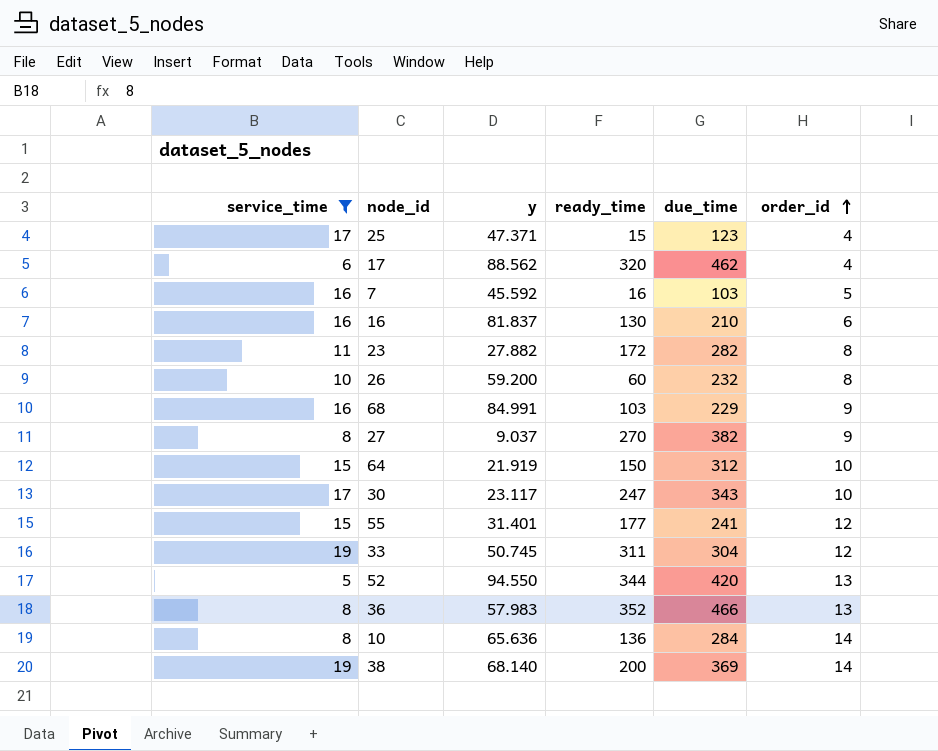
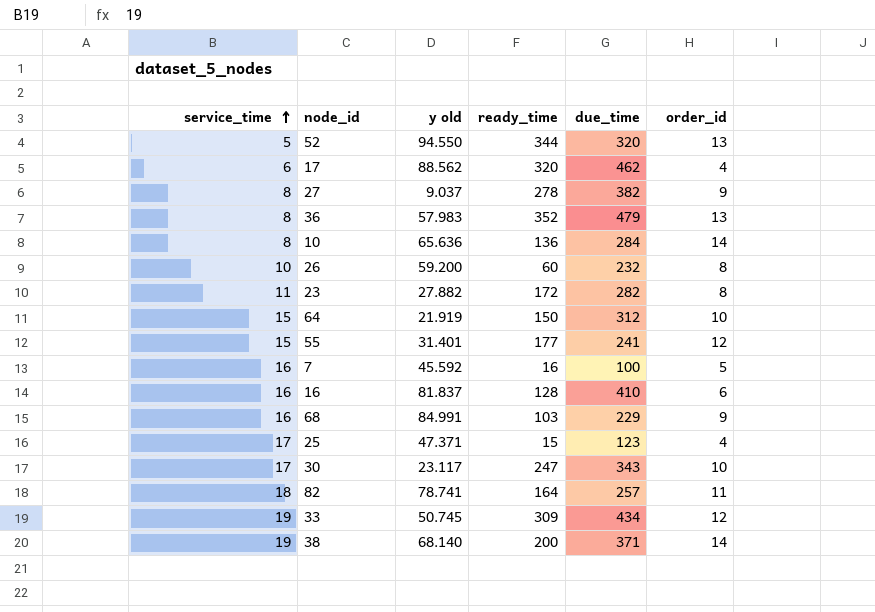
filter: service_time != 18 -> none
row order: order_id ascending -> service_time ascending
column name: y -> y old
52 | due_time: 420 -> 320
27 | ready_time: 270 -> 278
36 | due_time: 466 -> 479
7 | due_time: 103 -> 100
16 | ready_time: 130 -> 128
16 | due_time: 210 -> 410
33 | ready_time: 311 -> 309
33 | due_time: 304 -> 434
38 | due_time: 369 -> 371

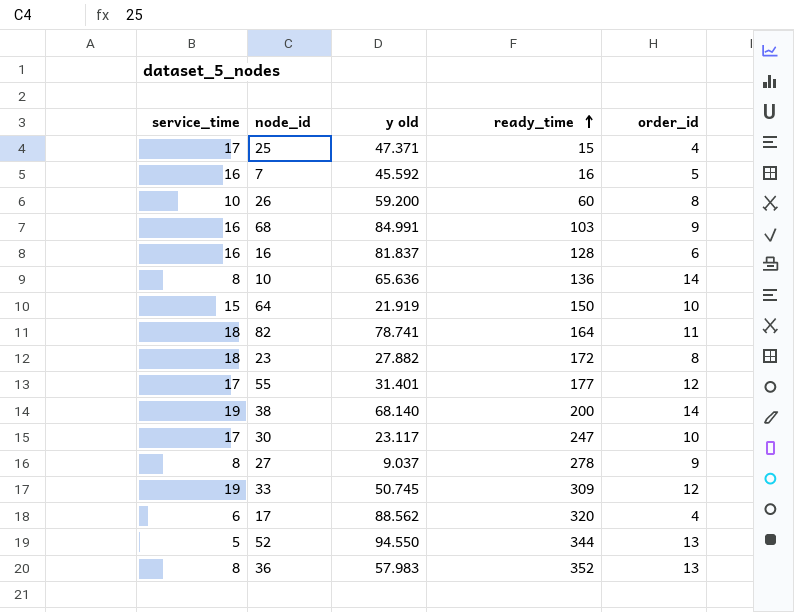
row order: service_time ascending -> ready_time ascending
column due_time | position: 5 -> none
23 | service_time: 11 -> 18
55 | service_time: 15 -> 17

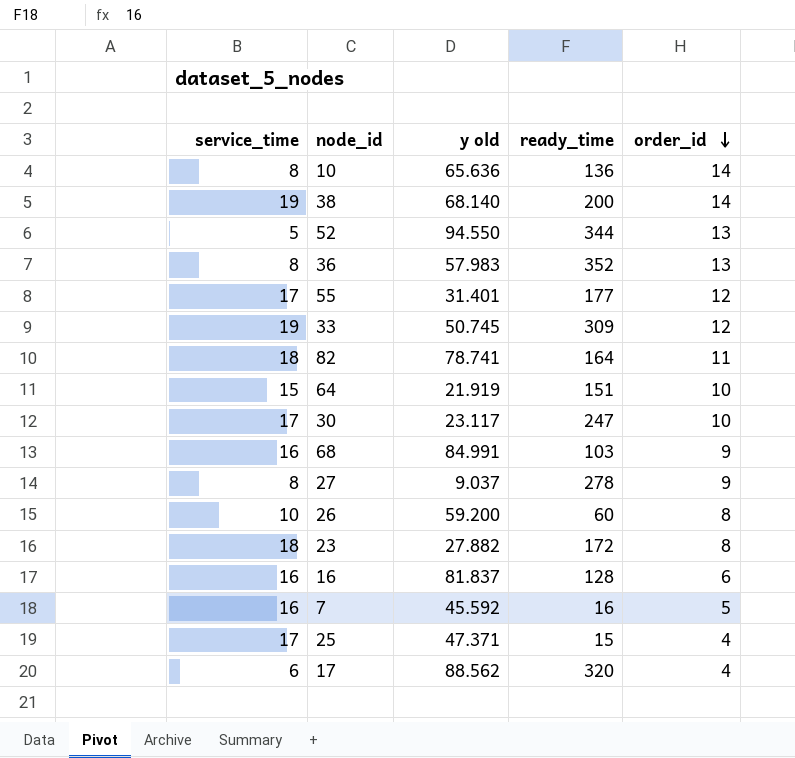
row order: ready_time ascending -> order_id descending
64 | ready_time: 150 -> 151

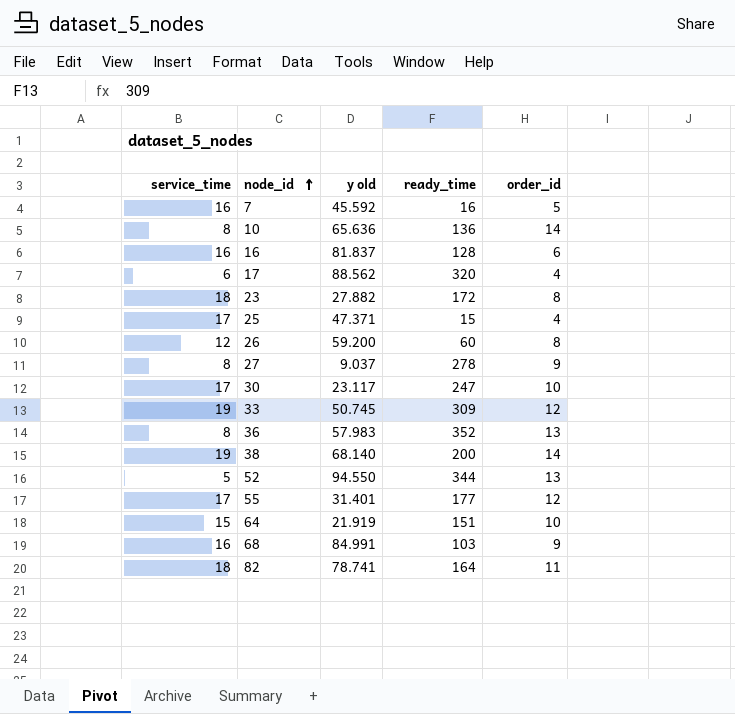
row order: order_id descending -> node_id ascending
26 | service_time: 10 -> 12

